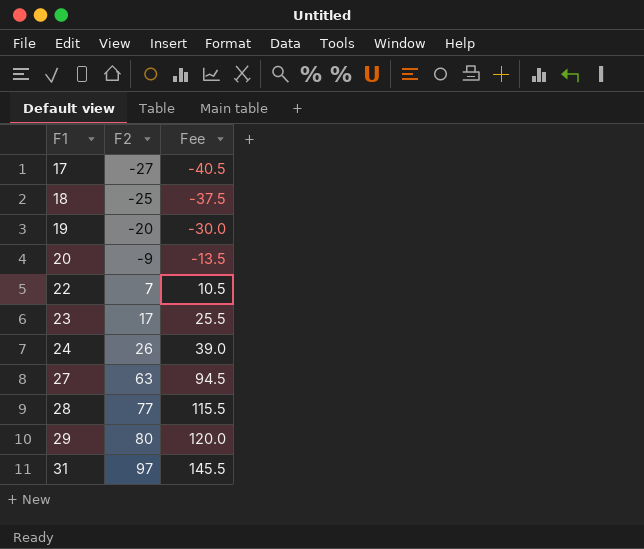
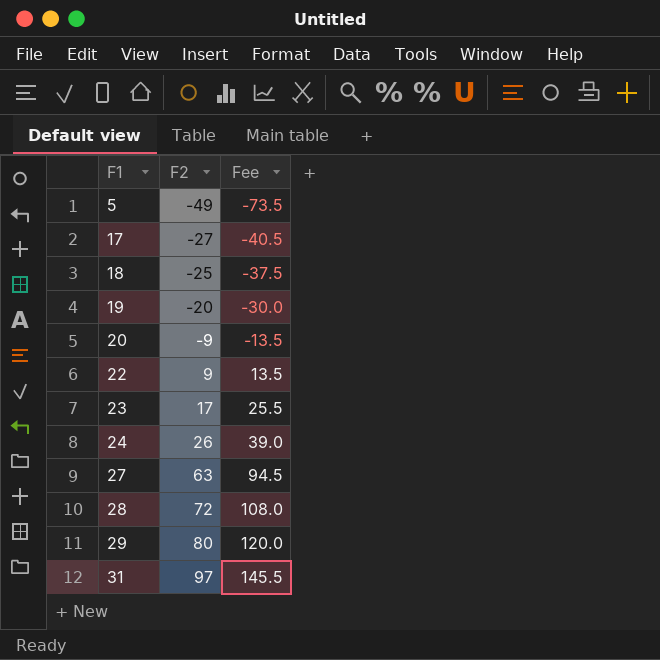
row 5: none -> -49 | -73.5
22 | F2: 7 -> 9
22 | Fee: 10.5 -> 13.5
28 | F2: 77 -> 72
28 | Fee: 115.5 -> 108.0

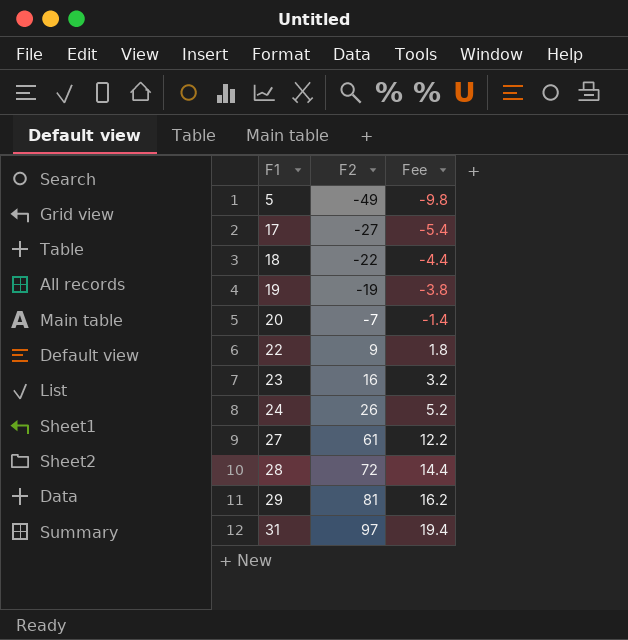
column Fee | formula: [F2] * 1.5 -> [F2] * 0.2
18 | F2: -25 -> -22
19 | F2: -20 -> -19
20 | F2: -9 -> -7
23 | F2: 17 -> 16
27 | F2: 63 -> 61
29 | F2: 80 -> 81

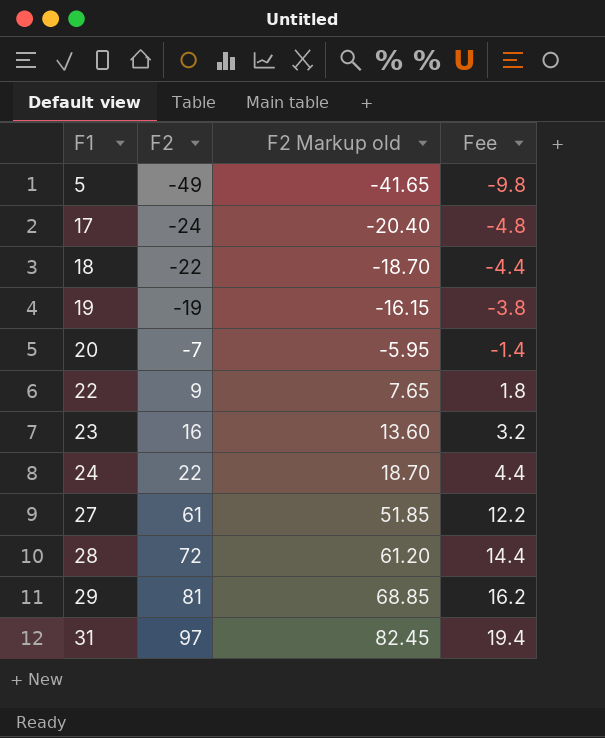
column F2 Markup old | formula: none -> [F2] * 0.85
17 | F2: -27 -> -24
17 | Fee: -5.4 -> -4.8
24 | F2: 26 -> 22
24 | Fee: 5.2 -> 4.4

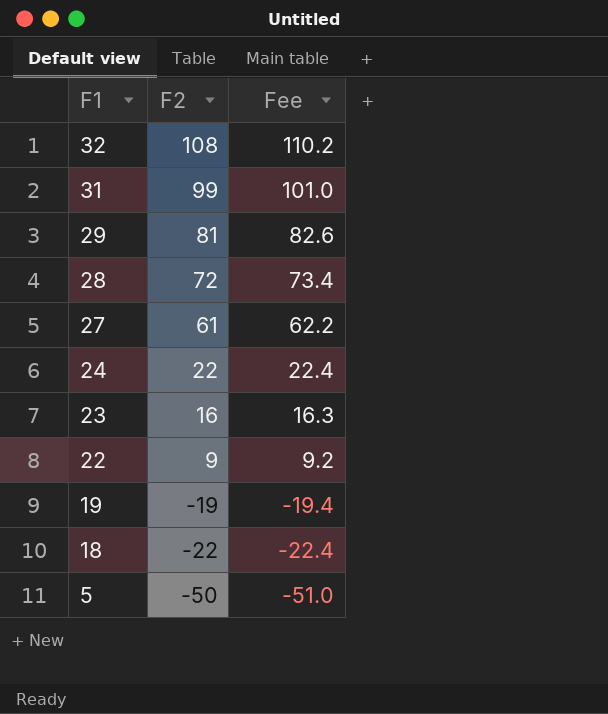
row order: F1 ascending -> F1 descending
column F2 Markup old | formula: [F2] * 0.85 -> none
column Fee | formula: [F2] * 0.2 -> [F2] * 1.02
row 17: -24 | -20.40 | -4.8 -> none
row 20: -7 | -5.95 | -1.4 -> none
row 32: none -> 108 | 110.2
31 | F2: 97 -> 99
5 | F2: -49 -> -50

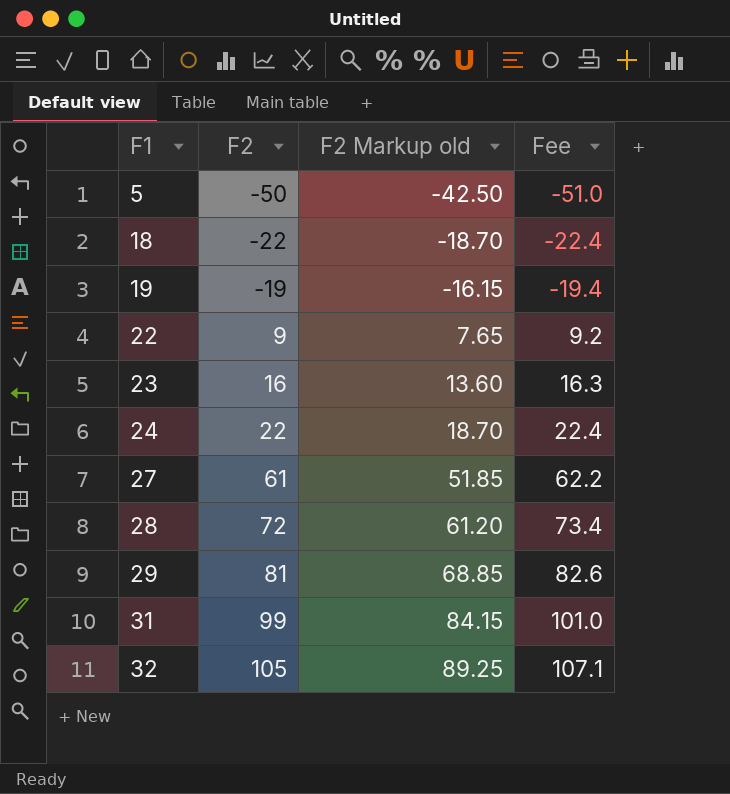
row order: F1 descending -> F1 ascending
column F2 Markup old | formula: none -> [F2] * 0.85
32 | F2: 108 -> 105
32 | Fee: 110.2 -> 107.1

